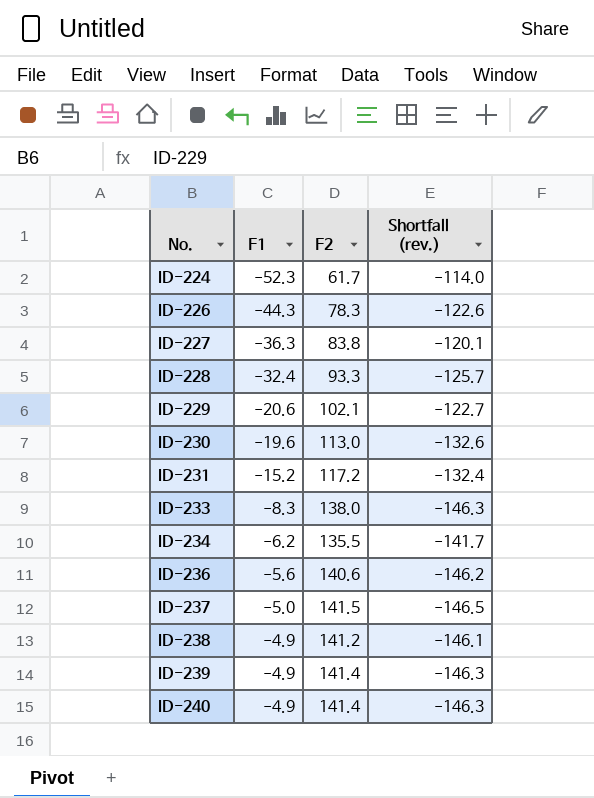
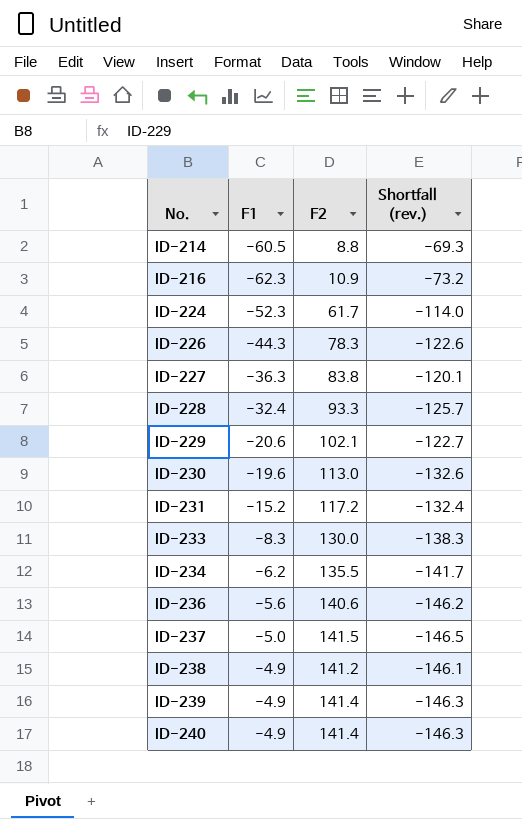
row ID-214: none -> -60.5 | 8.8 | -69.3
row ID-216: none -> -62.3 | 10.9 | -73.2
ID-233 | F2: 138.0 -> 130.0
ID-233 | Shortfall (rev.): -146.3 -> -138.3

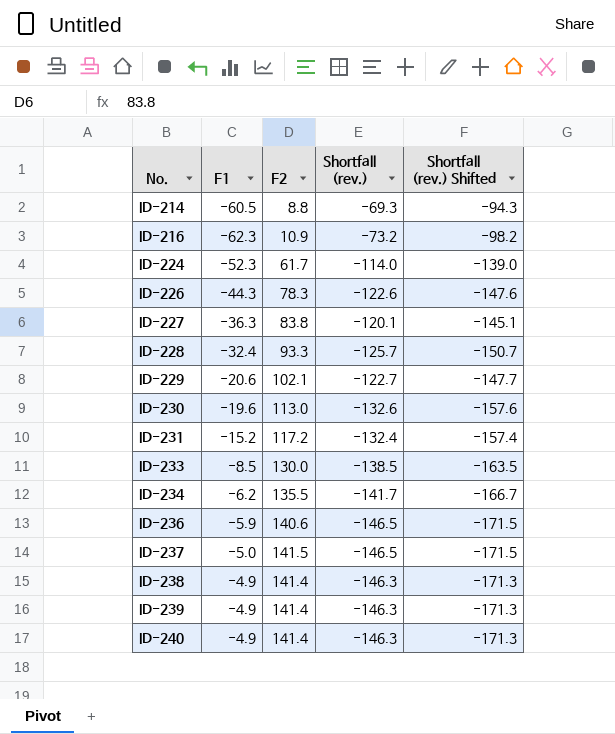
column Shortfall (rev.) Shifted | formula: none -> [Shortfall (rev.)] - 25
ID-233 | F1: -8.3 -> -8.5
ID-233 | Shortfall (rev.): -138.3 -> -138.5
ID-236 | F1: -5.6 -> -5.9
ID-236 | Shortfall (rev.): -146.2 -> -146.5
ID-238 | F2: 141.2 -> 141.4
ID-238 | Shortfall (rev.): -146.1 -> -146.3

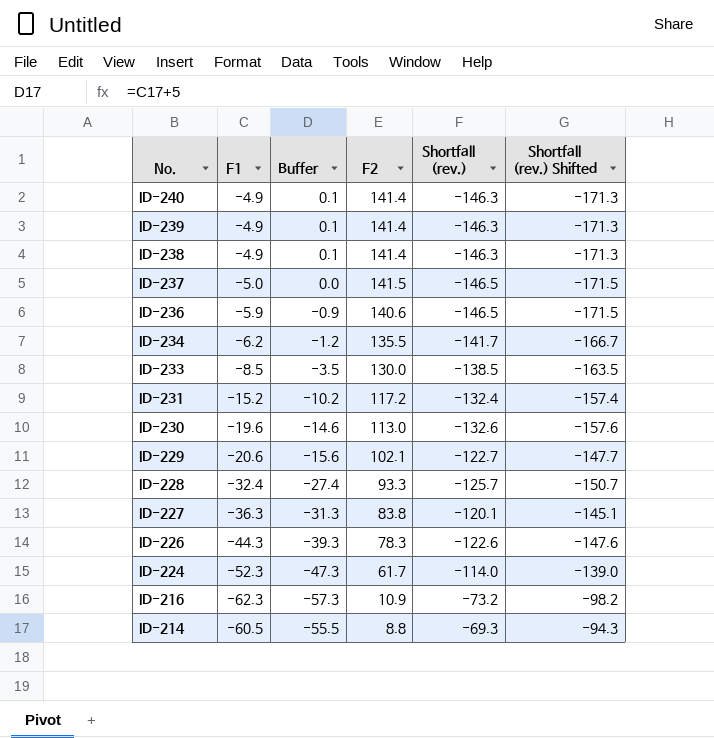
row order: No. ascending -> No. descending
column Buffer | formula: none -> [F1] + 5

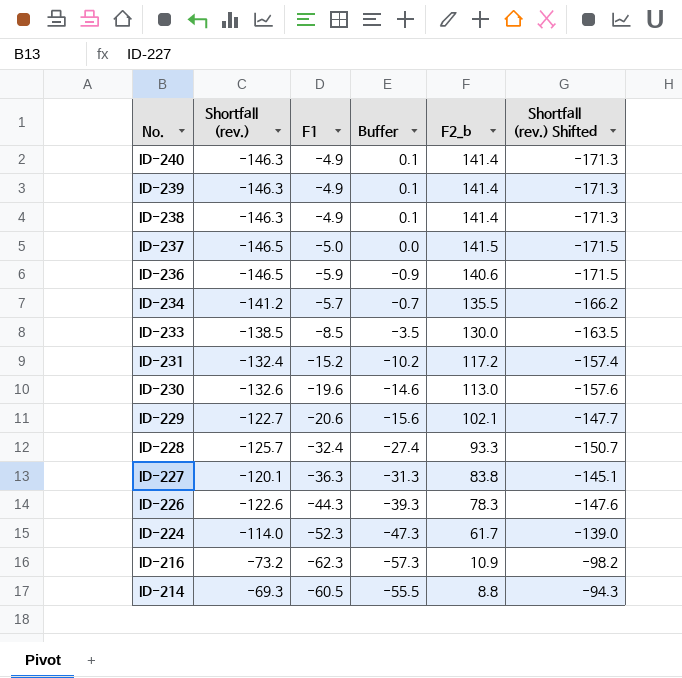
column Shortfall (rev.) | position: 5 -> 2
column name: F2 -> F2_b
ID-234 | Shortfall (rev.): -141.7 -> -141.2
ID-234 | F1: -6.2 -> -5.7
ID-234 | Buffer: -1.2 -> -0.7
ID-234 | Shortfall (rev.) Shifted: -166.7 -> -166.2

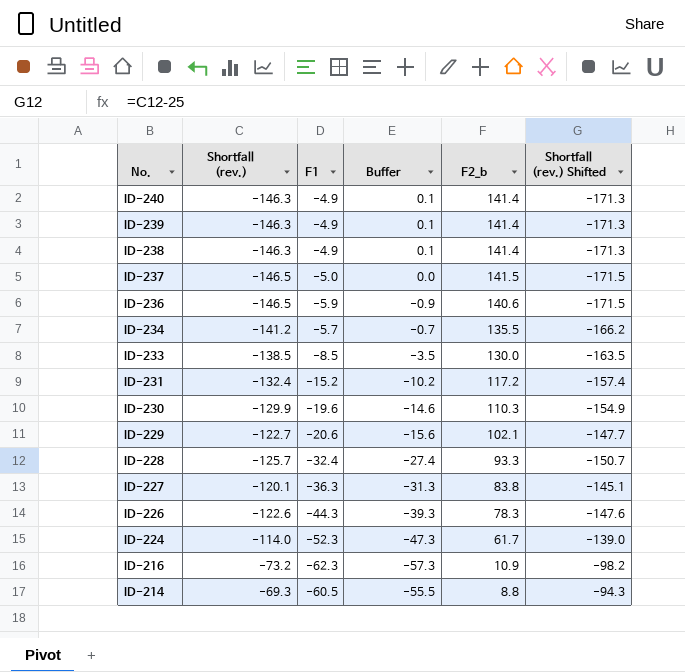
ID-230 | Shortfall (rev.): -132.6 -> -129.9
ID-230 | F2_b: 113.0 -> 110.3
ID-230 | Shortfall (rev.) Shifted: -157.6 -> -154.9

